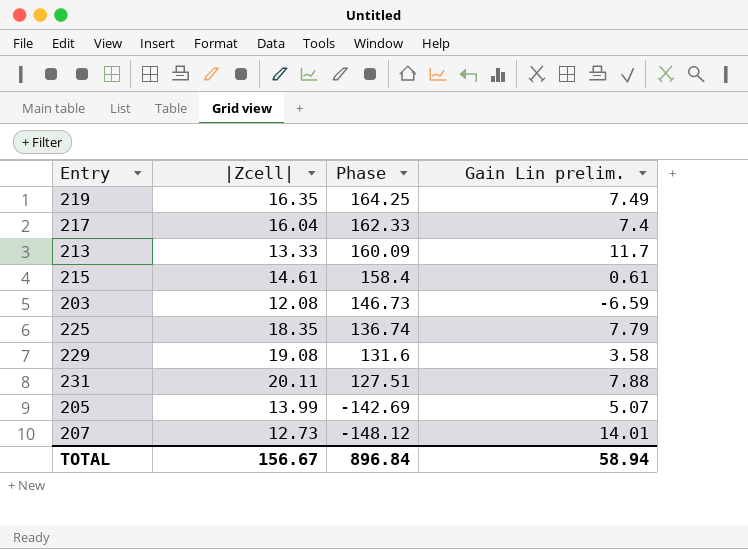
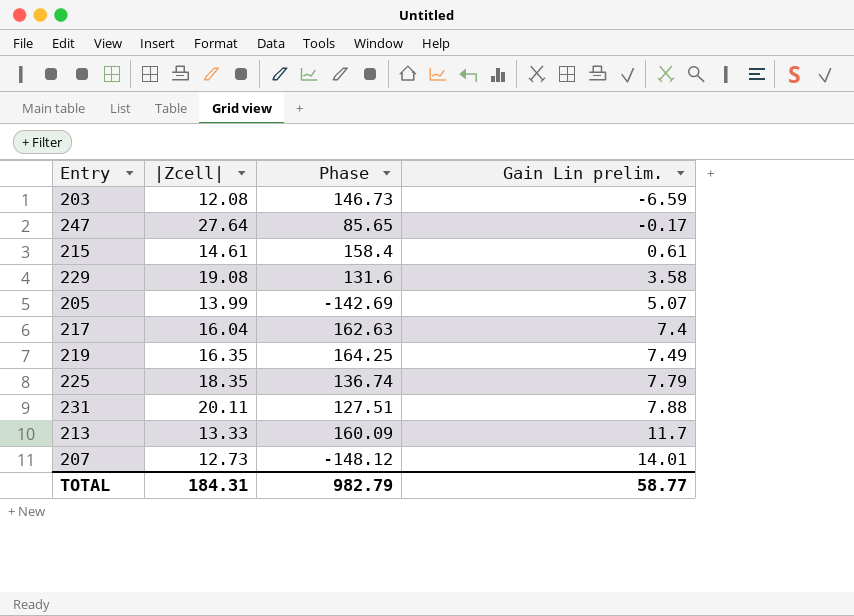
row order: Phase descending -> Gain Lin prelim. ascending
row 247: none -> 27.64 | 85.65 | -0.17
217 | Phase: 162.33 -> 162.63
TOTAL | |Zcell|: 156.67 -> 184.31
TOTAL | Phase: 896.84 -> 982.79
TOTAL | Gain Lin prelim.: 58.94 -> 58.77

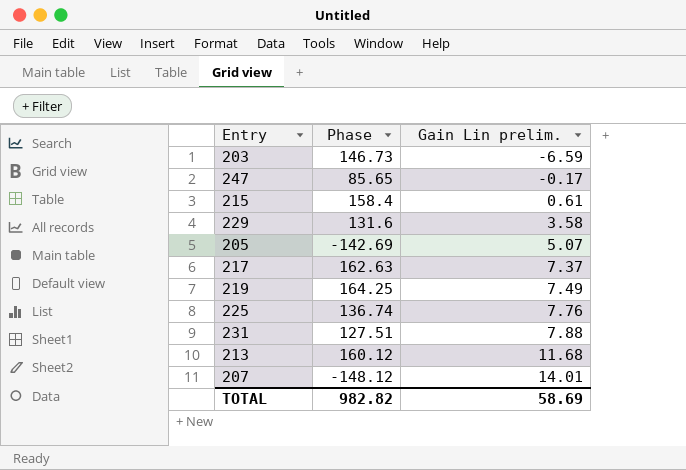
column |Zcell| | position: 2 -> none
217 | Gain Lin prelim.: 7.4 -> 7.37
225 | Gain Lin prelim.: 7.79 -> 7.76
213 | Phase: 160.09 -> 160.12
213 | Gain Lin prelim.: 11.7 -> 11.68
TOTAL | Phase: 982.79 -> 982.82
TOTAL | Gain Lin prelim.: 58.77 -> 58.69

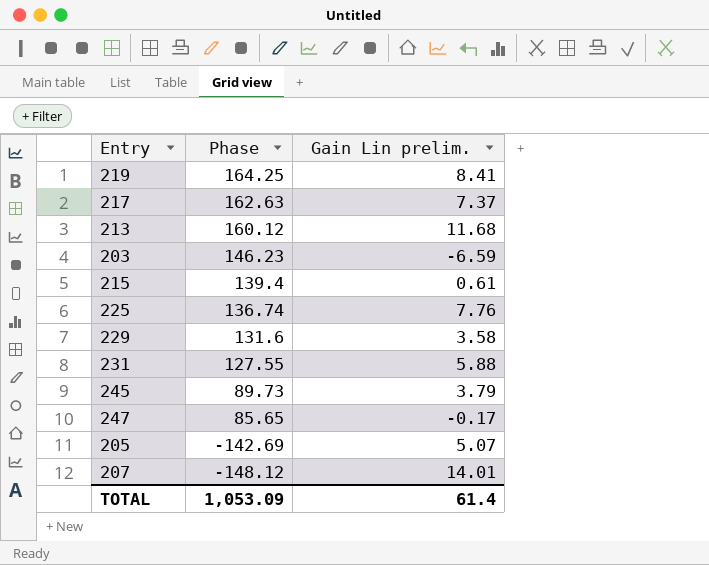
row order: Gain Lin prelim. ascending -> Phase descending
219 | Gain Lin prelim.: 7.49 -> 8.41
203 | Phase: 146.73 -> 146.23
215 | Phase: 158.4 -> 139.4
231 | Phase: 127.51 -> 127.55
231 | Gain Lin prelim.: 7.88 -> 5.88
row 245: none -> 89.73 | 3.79
TOTAL | Phase: 982.82 -> 1,053.09
TOTAL | Gain Lin prelim.: 58.69 -> 61.4

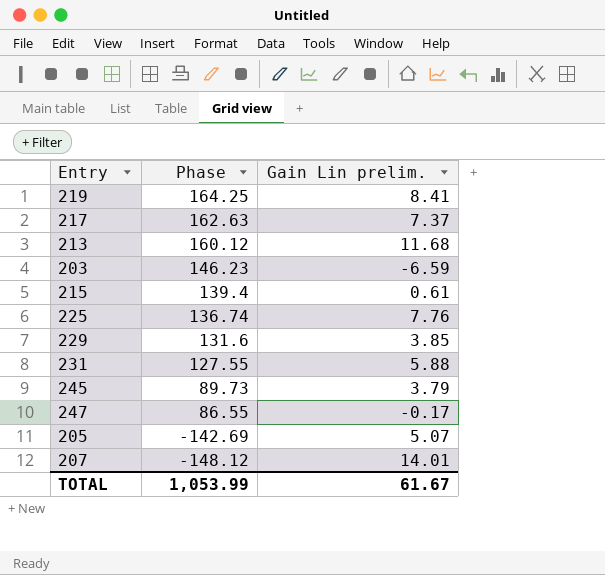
229 | Gain Lin prelim.: 3.58 -> 3.85
247 | Phase: 85.65 -> 86.55
TOTAL | Phase: 1,053.09 -> 1,053.99
TOTAL | Gain Lin prelim.: 61.4 -> 61.67

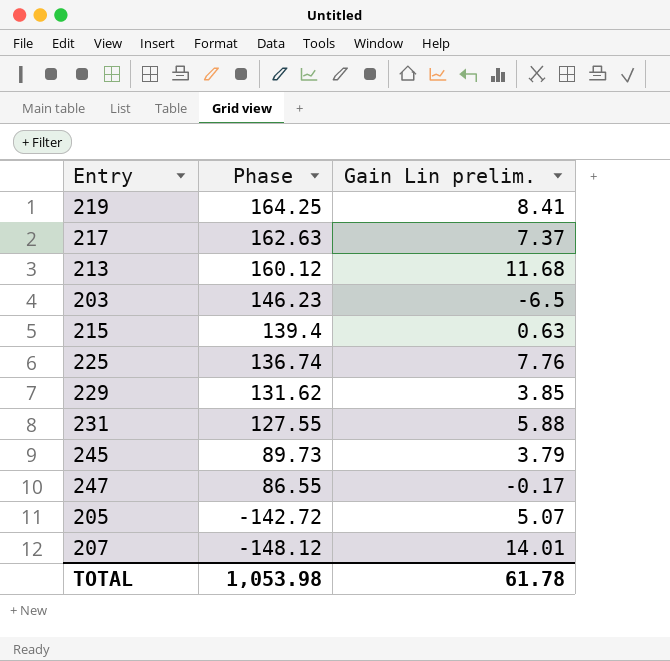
203 | Gain Lin prelim.: -6.59 -> -6.5
215 | Gain Lin prelim.: 0.61 -> 0.63
229 | Phase: 131.6 -> 131.62
205 | Phase: -142.69 -> -142.72
TOTAL | Phase: 1,053.99 -> 1,053.98
TOTAL | Gain Lin prelim.: 61.67 -> 61.78

